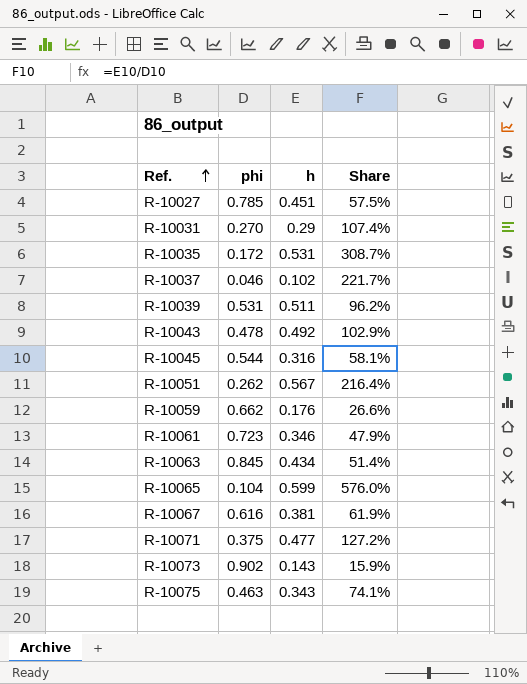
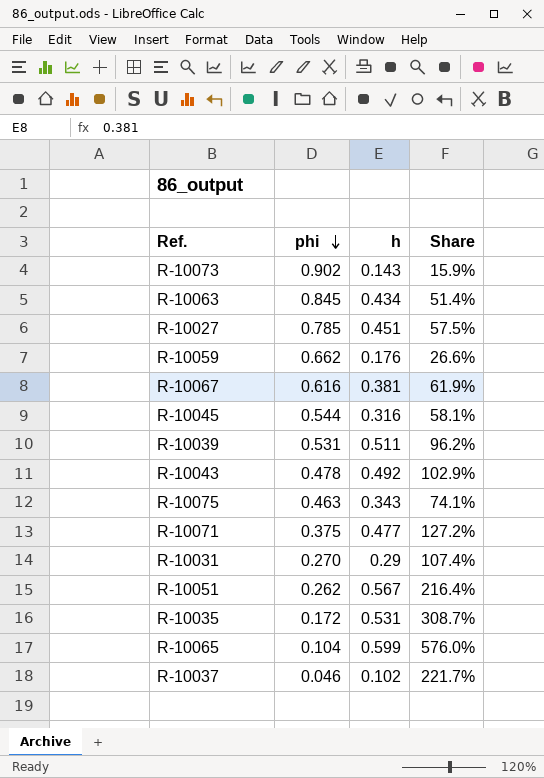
row order: Ref. ascending -> phi descending
row R-10061: 0.723 | 0.346 | 47.9% -> none

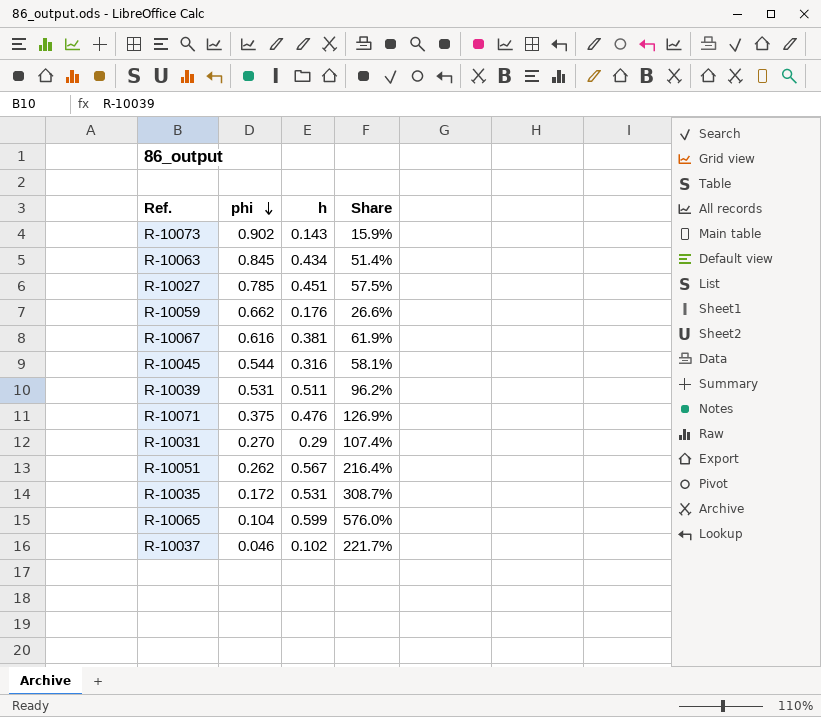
row R-10043: 0.478 | 0.492 | 102.9% -> none
row R-10075: 0.463 | 0.343 | 74.1% -> none
R-10071 | h: 0.477 -> 0.476
R-10071 | Share: 127.2% -> 126.9%

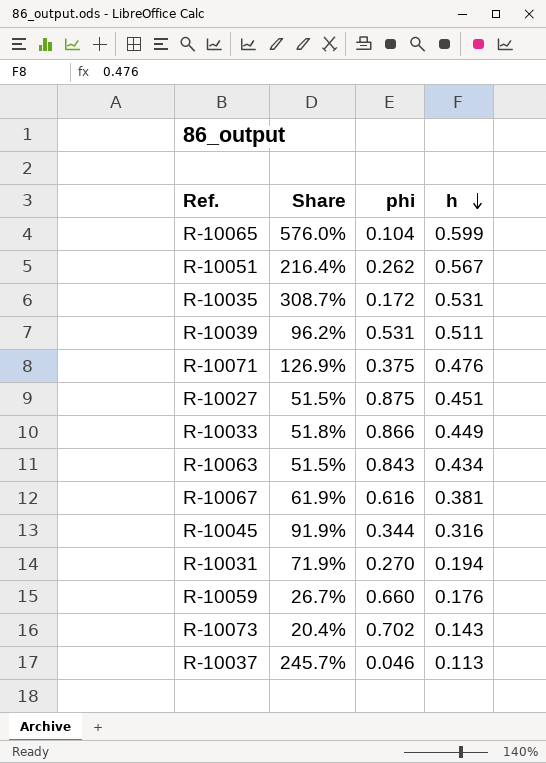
row order: phi descending -> h descending
column Share | position: 4 -> 2
R-10027 | Share: 57.5% -> 51.5%
R-10027 | phi: 0.785 -> 0.875
row R-10033: none -> 51.8% | 0.866 | 0.449
R-10063 | Share: 51.4% -> 51.5%
R-10063 | phi: 0.845 -> 0.843
R-10045 | Share: 58.1% -> 91.9%
R-10045 | phi: 0.544 -> 0.344
R-10031 | Share: 107.4% -> 71.9%
R-10031 | h: 0.29 -> 0.194
R-10059 | Share: 26.6% -> 26.7%
R-10059 | phi: 0.662 -> 0.660
R-10073 | Share: 15.9% -> 20.4%
R-10073 | phi: 0.902 -> 0.702
R-10037 | Share: 221.7% -> 245.7%
R-10037 | h: 0.102 -> 0.113

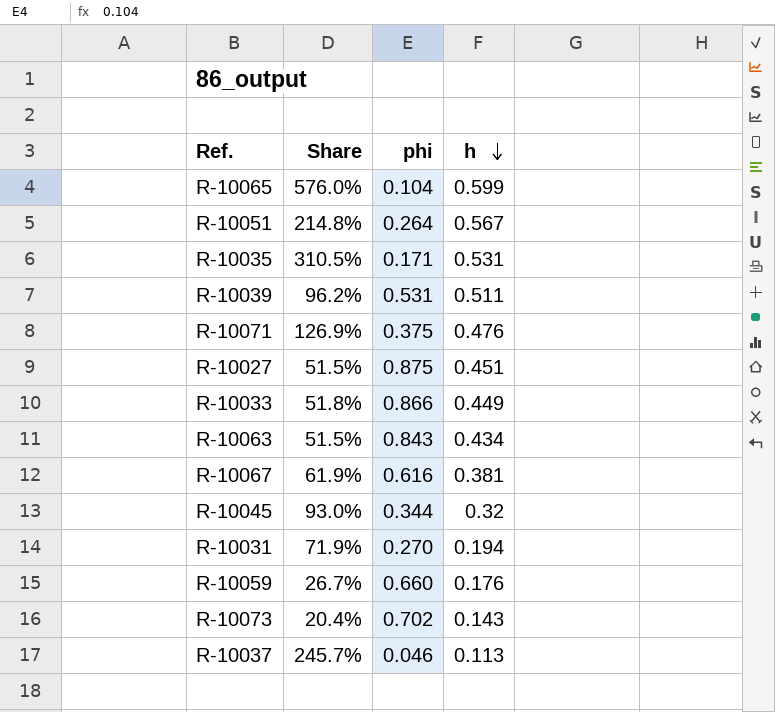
R-10051 | Share: 216.4% -> 214.8%
R-10051 | phi: 0.262 -> 0.264
R-10035 | Share: 308.7% -> 310.5%
R-10035 | phi: 0.172 -> 0.171
R-10045 | Share: 91.9% -> 93.0%
R-10045 | h: 0.316 -> 0.32

